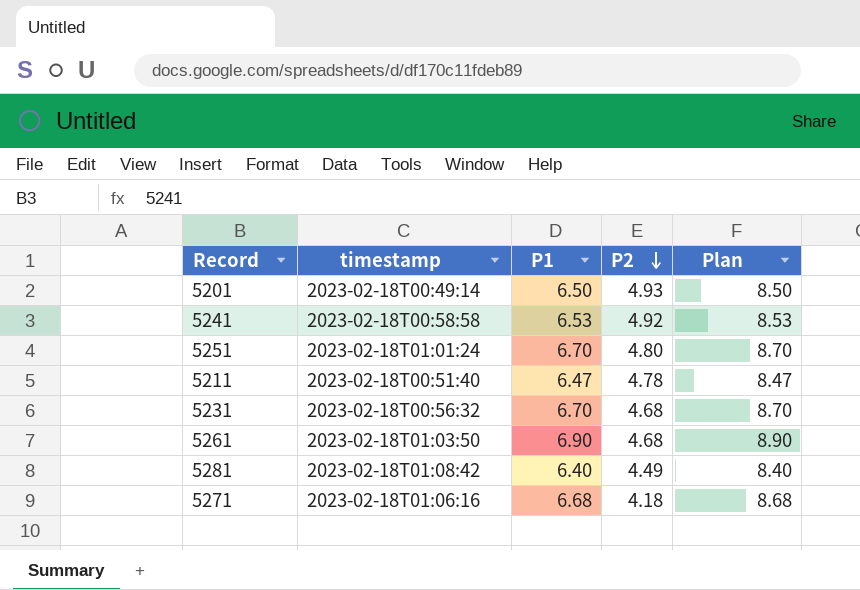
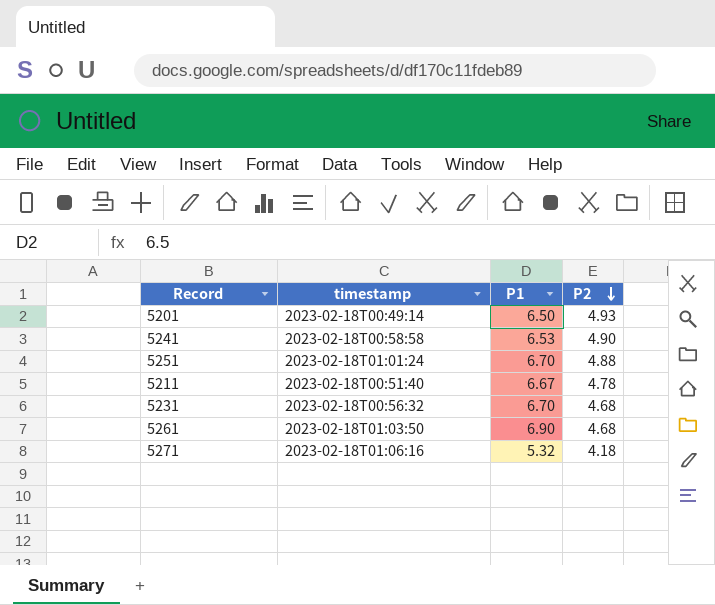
column Plan | formula: [P1] + 2 -> none
row 5281: 2023-02-18T01:08:42 | 6.40 | 4.49 | 8.40 -> none
5241 | P2: 4.92 -> 4.90
5251 | P2: 4.80 -> 4.88
5211 | P1: 6.47 -> 6.67
5271 | P1: 6.68 -> 5.32

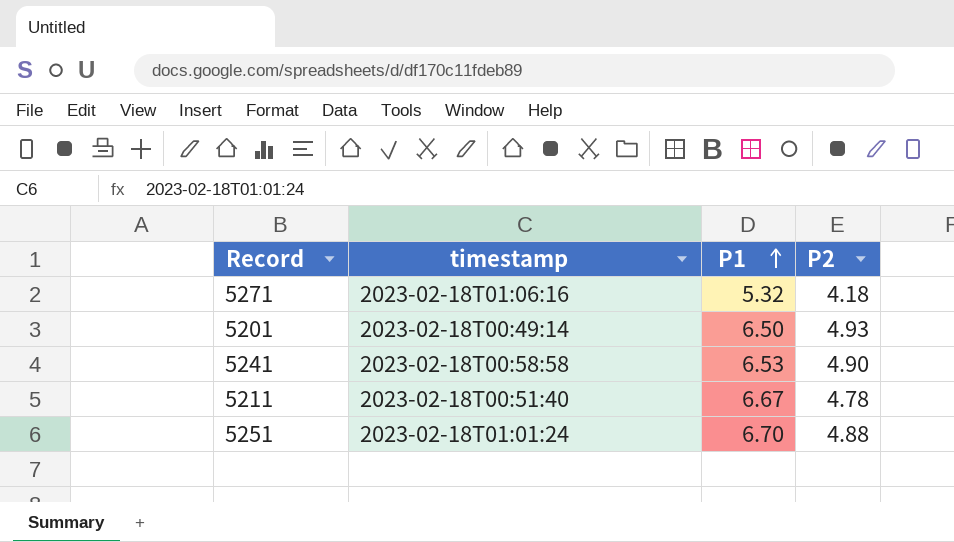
row order: P2 descending -> P1 ascending
row 5231: 2023-02-18T00:56:32 | 6.70 | 4.68 -> none
row 5261: 2023-02-18T01:03:50 | 6.90 | 4.68 -> none

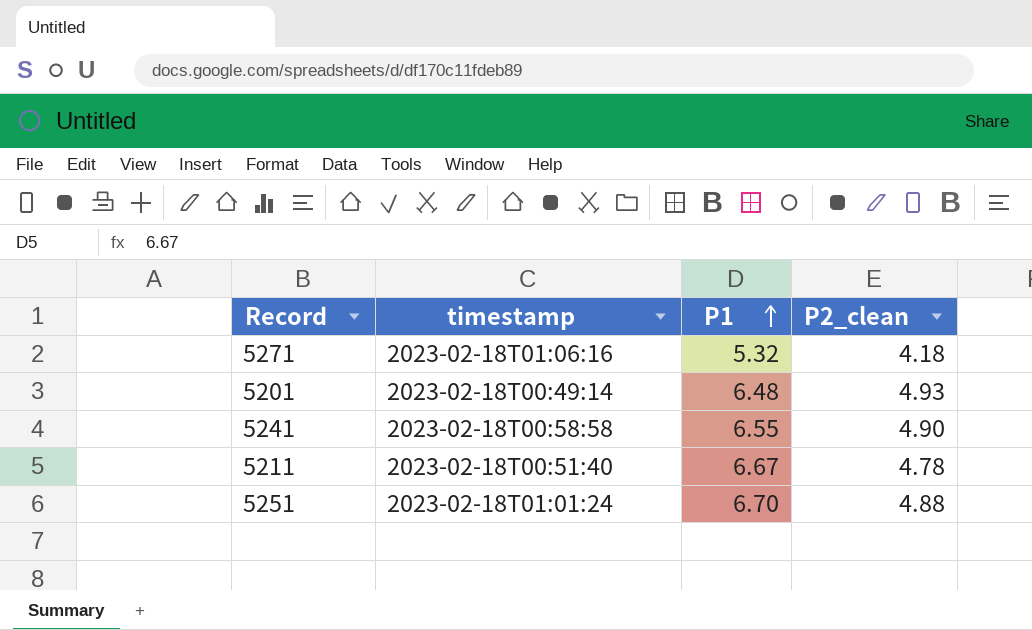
column name: P2 -> P2_clean
5201 | P1: 6.50 -> 6.48
5241 | P1: 6.53 -> 6.55

